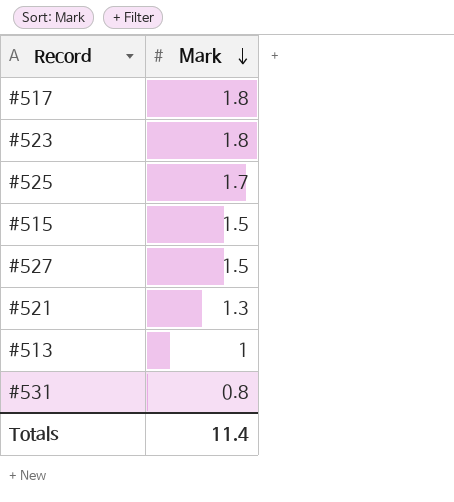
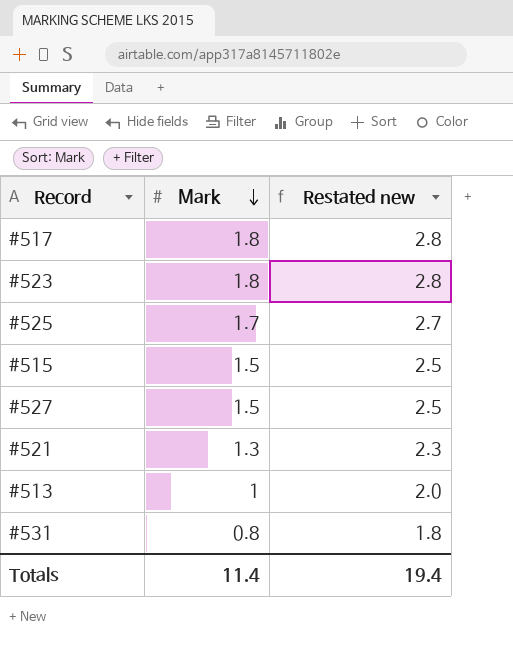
column Restated new | formula: none -> [Mark] + 1

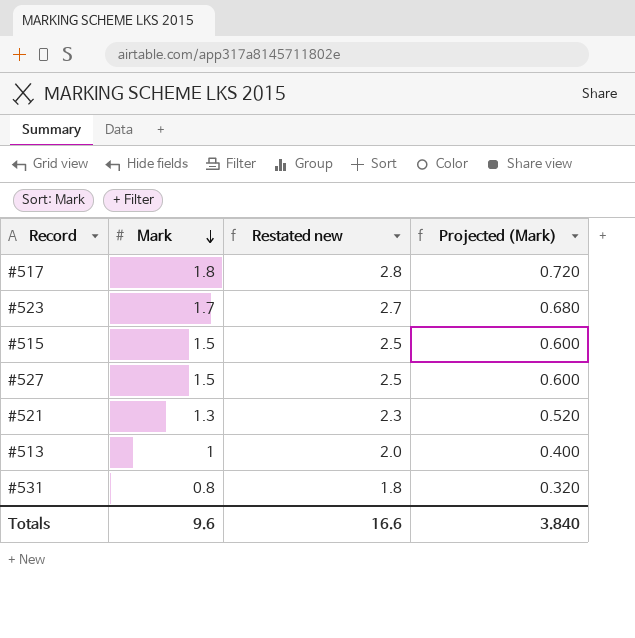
column Projected (Mark) | formula: none -> [Mark] * 0.4
row #525: 1.7 | 2.7 -> none
#523 | Mark: 1.8 -> 1.7
#523 | Restated new: 2.8 -> 2.7
Totals | Mark: 11.4 -> 9.6
Totals | Restated new: 19.4 -> 16.6

